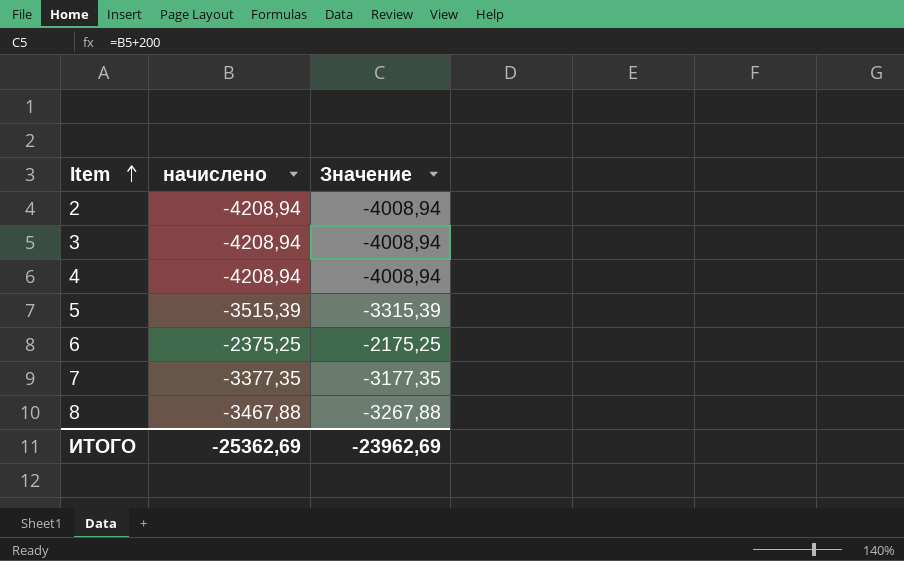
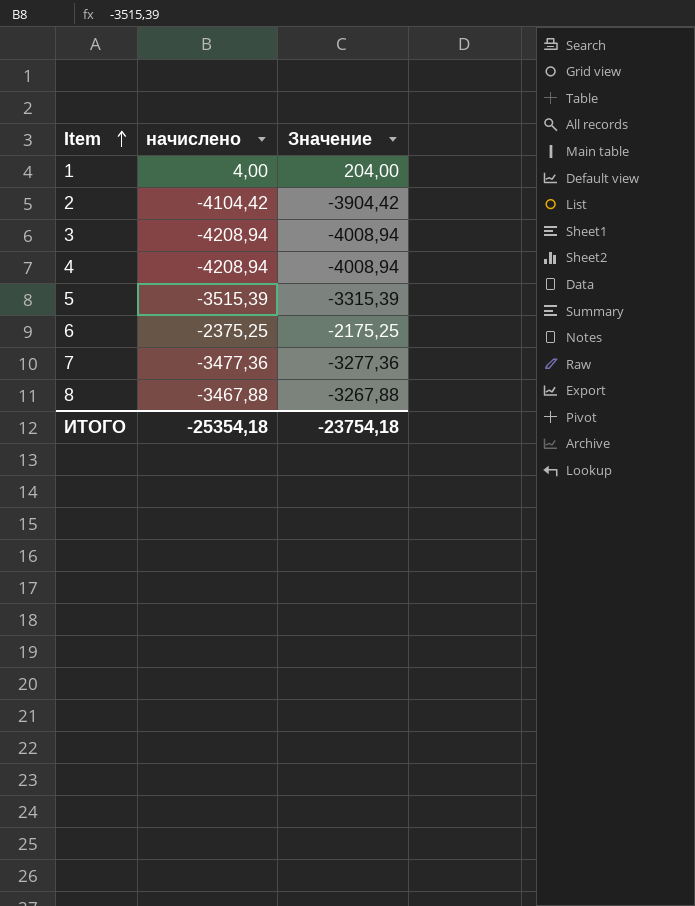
row 1: none -> 4,00 | 204,00
2 | начислено: -4208,94 -> -4104,42
2 | Значение: -4008,94 -> -3904,42
7 | начислено: -3377,35 -> -3477,36
7 | Значение: -3177,35 -> -3277,36
ИТОГО | начислено: -25362,69 -> -25354,18
ИТОГО | Значение: -23962,69 -> -23754,18

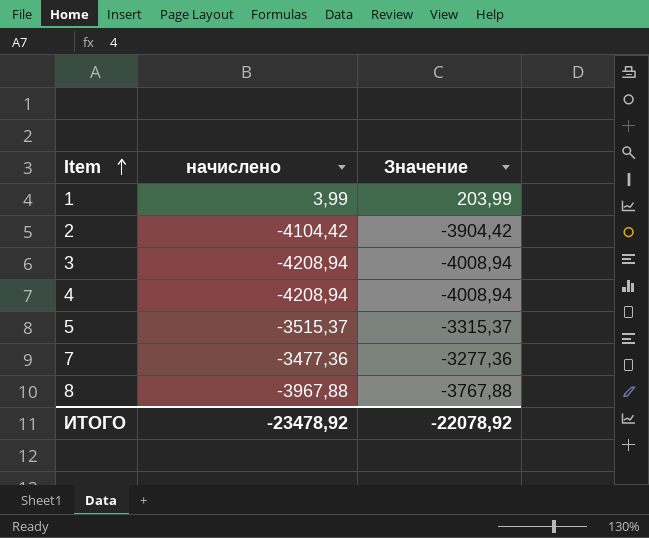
row 6: -2375,25 | -2175,25 -> none
1 | начислено: 4,00 -> 3,99
1 | Значение: 204,00 -> 203,99
5 | начислено: -3515,39 -> -3515,37
5 | Значение: -3315,39 -> -3315,37
8 | начислено: -3467,88 -> -3967,88
8 | Значение: -3267,88 -> -3767,88
ИТОГО | начислено: -25354,18 -> -23478,92
ИТОГО | Значение: -23754,18 -> -22078,92

